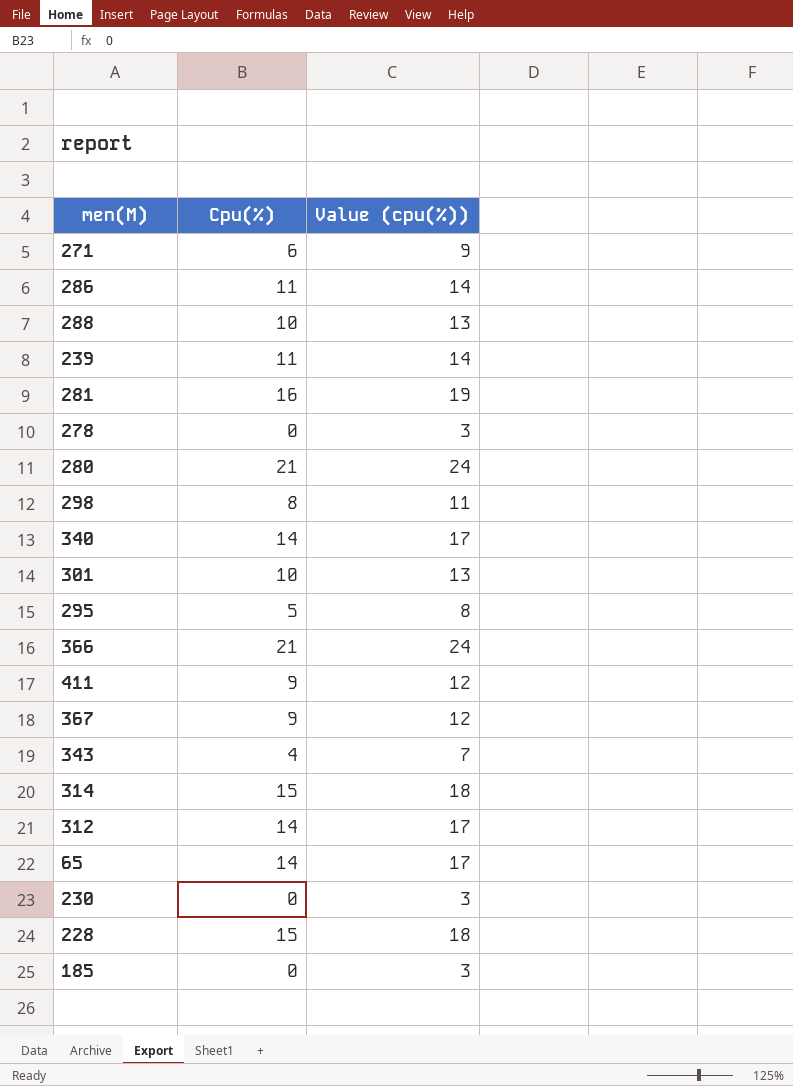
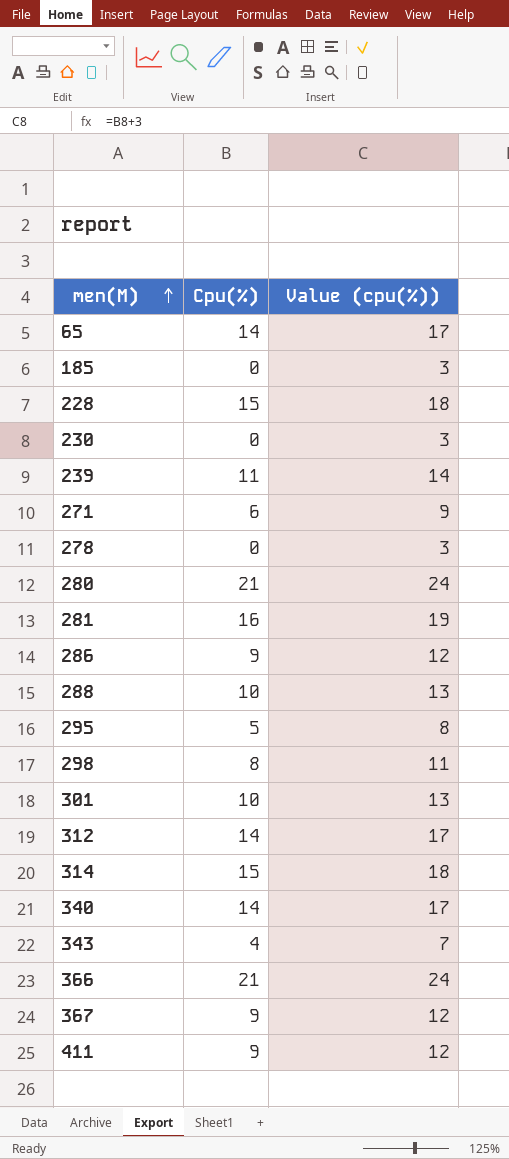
row order: none -> men(M) ascending
286 | Cpu(%): 11 -> 9
286 | Value (cpu(%)): 14 -> 12

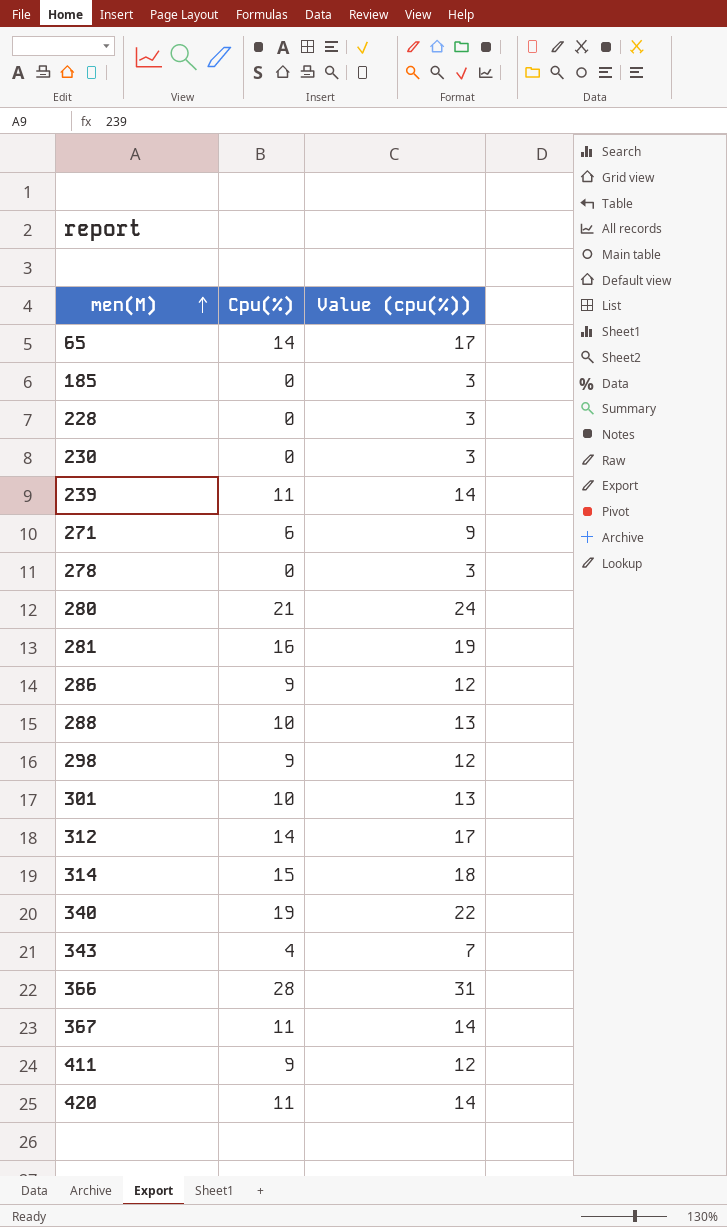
row 295: 5 | 8 -> none
228 | Cpu(%): 15 -> 0
228 | Value (cpu(%)): 18 -> 3
298 | Cpu(%): 8 -> 9
298 | Value (cpu(%)): 11 -> 12
340 | Cpu(%): 14 -> 19
340 | Value (cpu(%)): 17 -> 22
366 | Cpu(%): 21 -> 28
366 | Value (cpu(%)): 24 -> 31
367 | Cpu(%): 9 -> 11
367 | Value (cpu(%)): 12 -> 14
row 420: none -> 11 | 14

